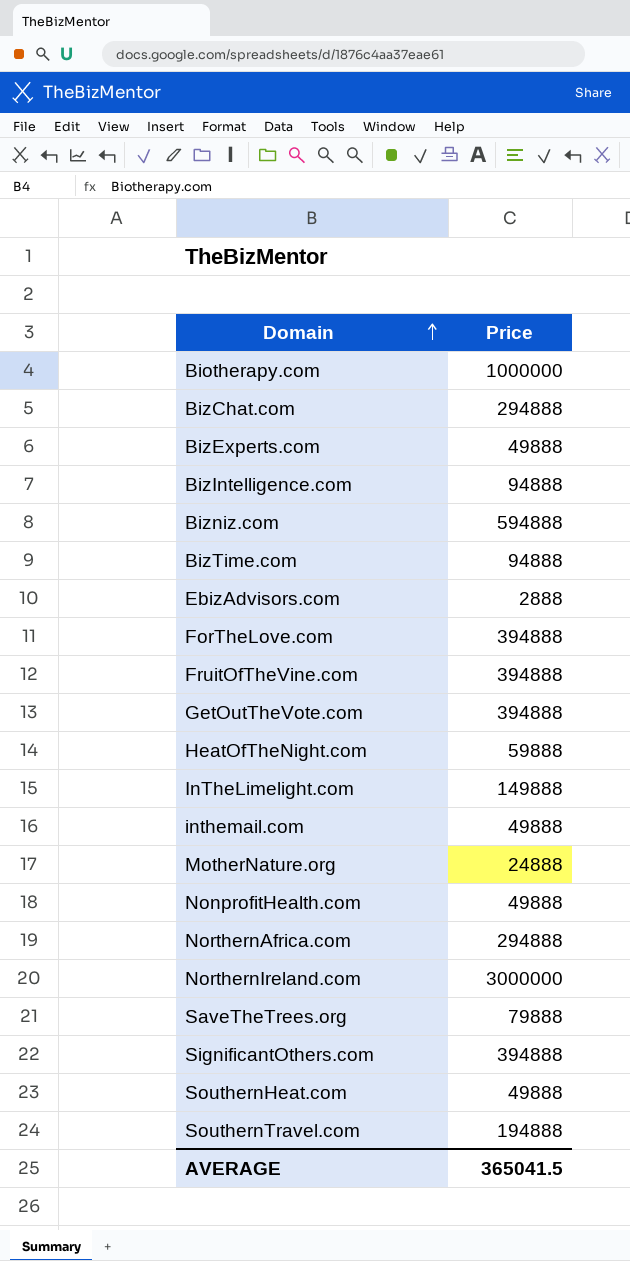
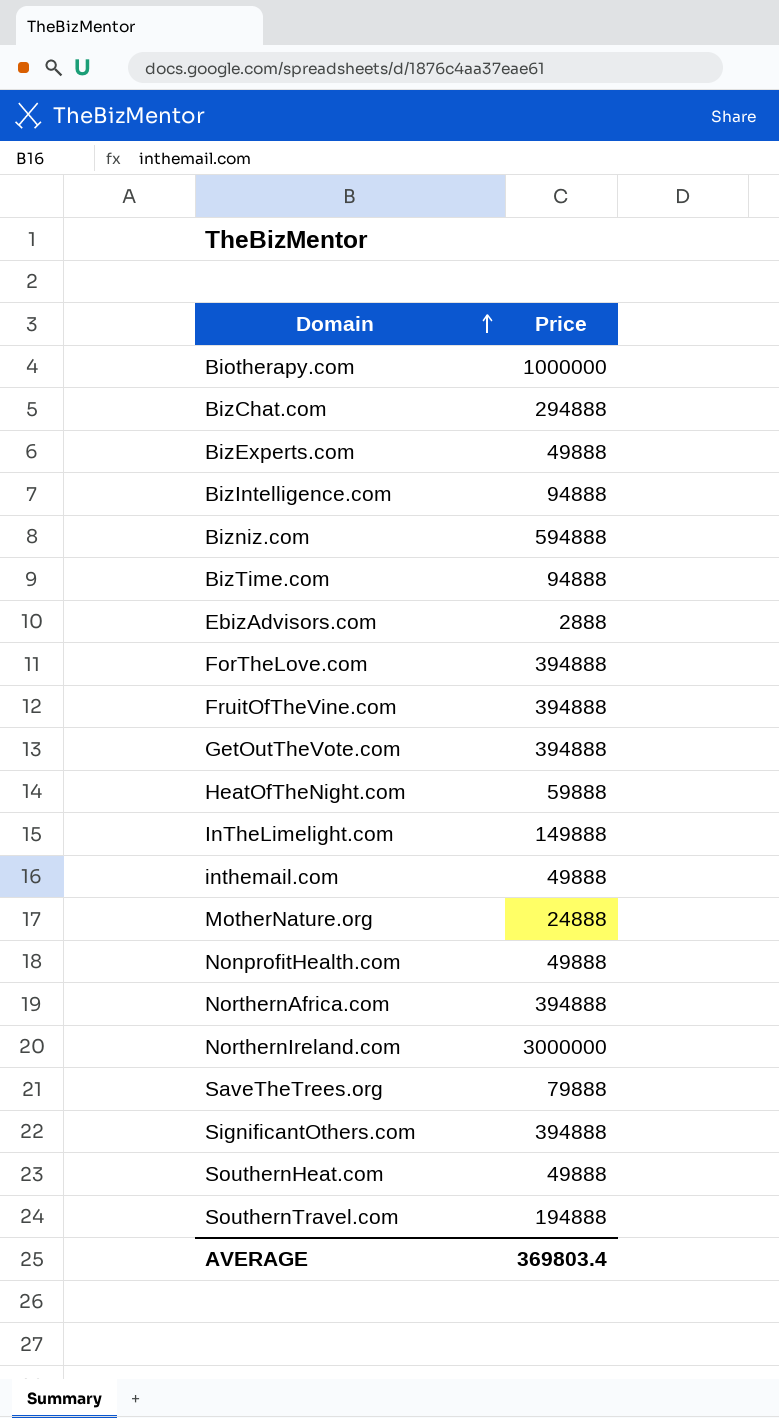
NorthernAfrica.com | Price: 294888 -> 394888
AVERAGE | Price: 365041.5 -> 369803.4

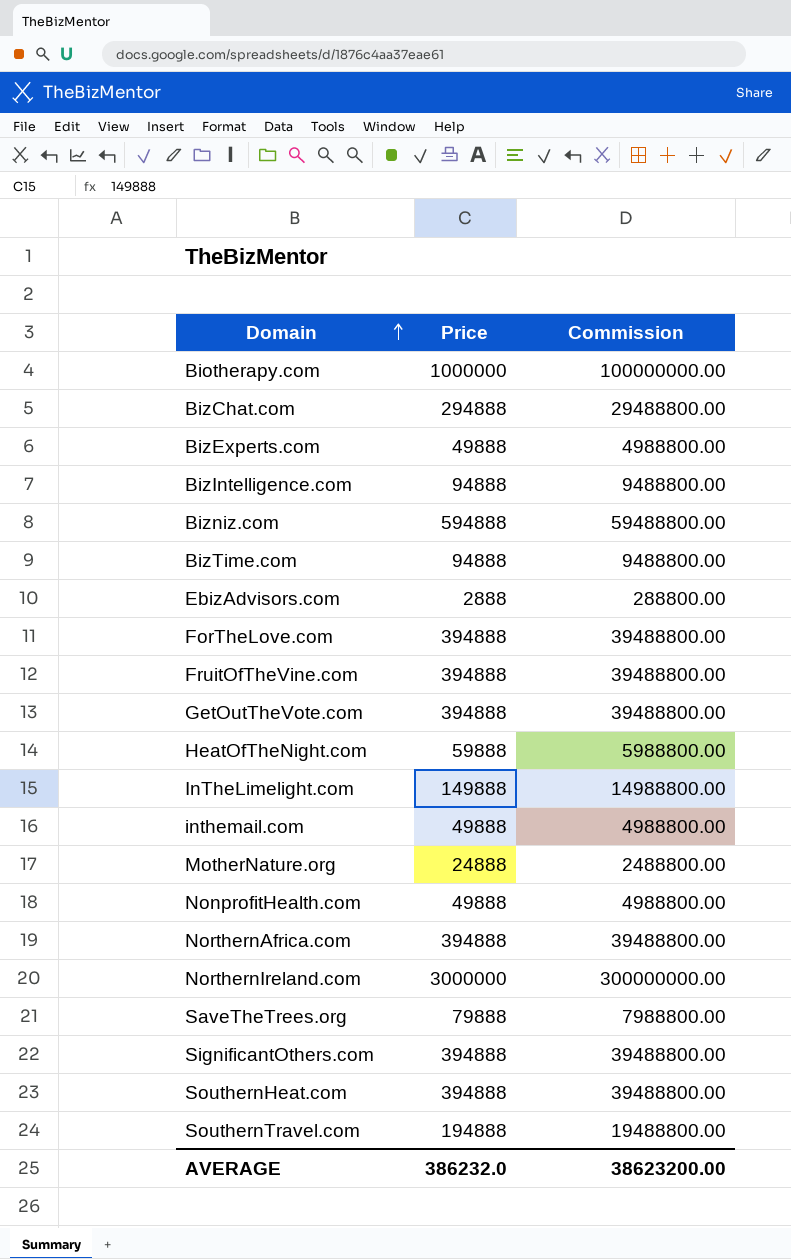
column Commission | formula: none -> [Price] * 100
SouthernHeat.com | Price: 49888 -> 394888
AVERAGE | Price: 369803.4 -> 386232.0

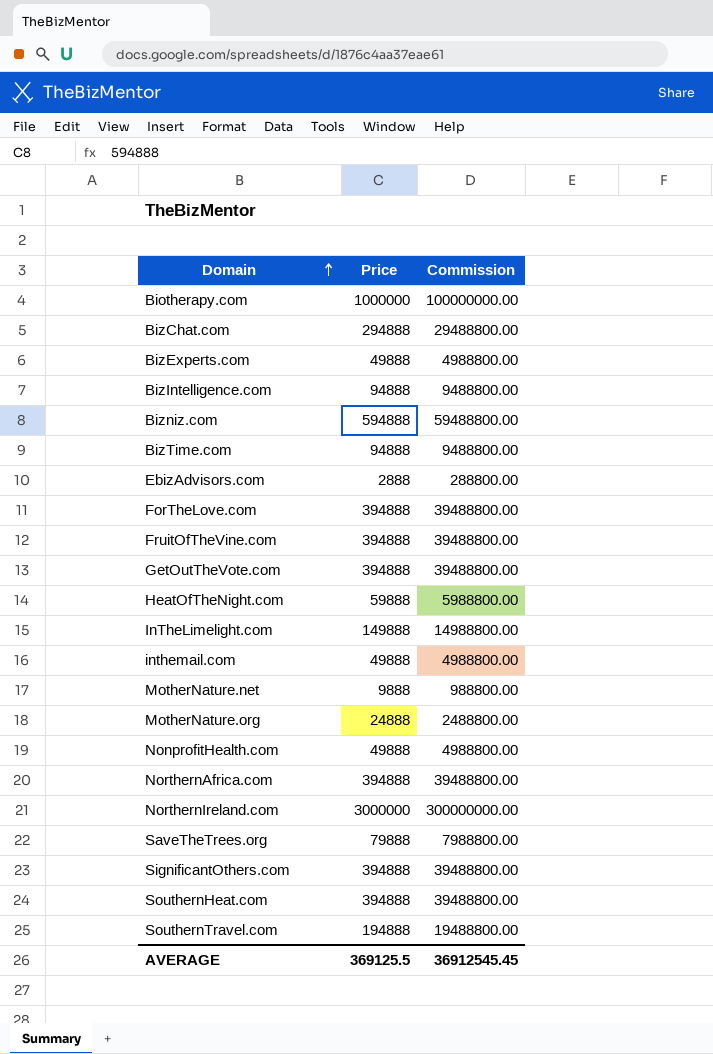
row MotherNature.net: none -> 9888 | 988800.00
AVERAGE | Price: 386232.0 -> 369125.5
AVERAGE | Commission: 38623200.00 -> 36912545.45

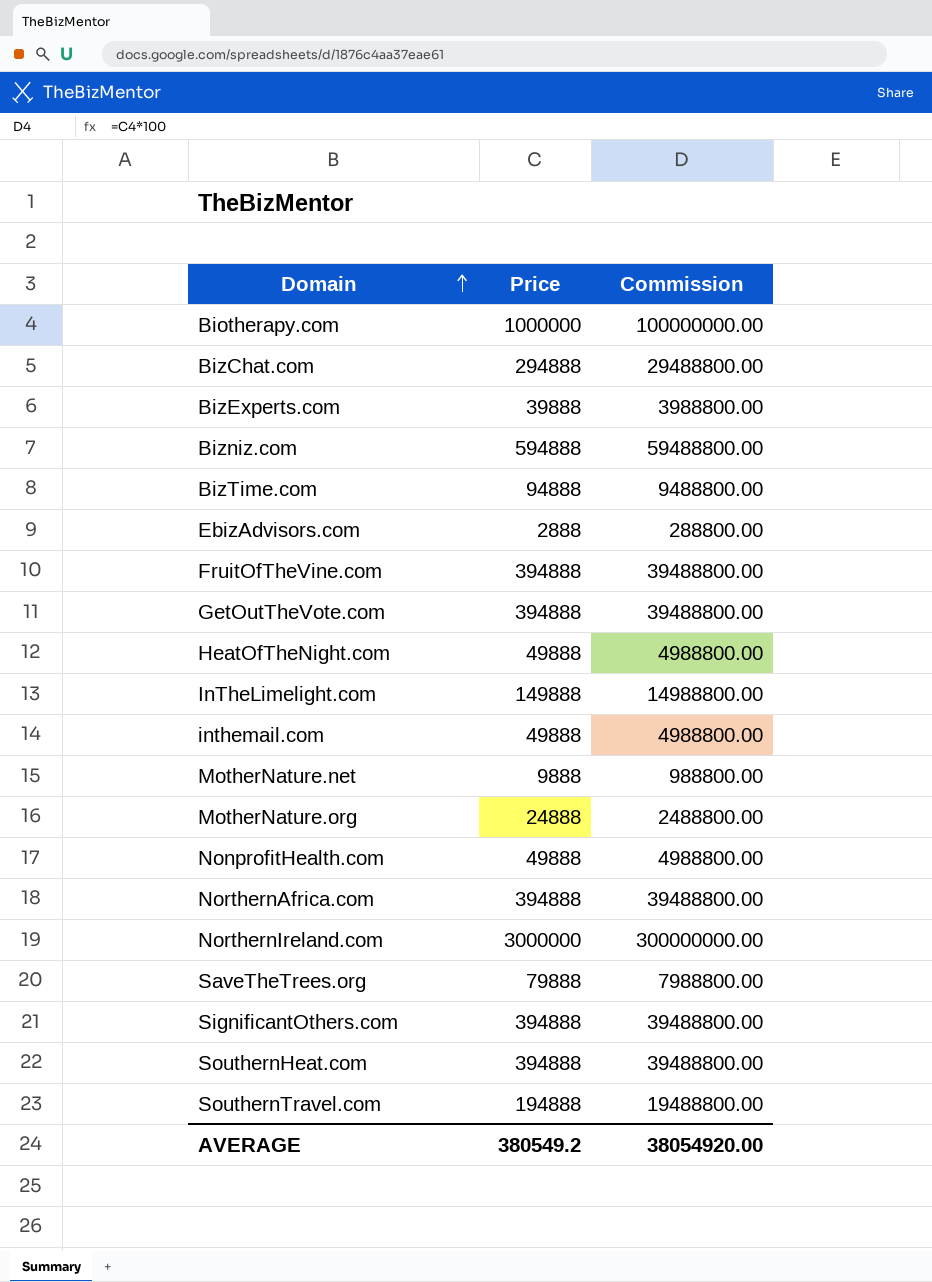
row BizIntelligence.com: 94888 | 9488800.00 -> none
row ForTheLove.com: 394888 | 39488800.00 -> none
BizExperts.com | Price: 49888 -> 39888
BizExperts.com | Commission: 4988800.00 -> 3988800.00
HeatOfTheNight.com | Price: 59888 -> 49888
HeatOfTheNight.com | Commission: 5988800.00 -> 4988800.00
AVERAGE | Price: 369125.5 -> 380549.2
AVERAGE | Commission: 36912545.45 -> 38054920.00

